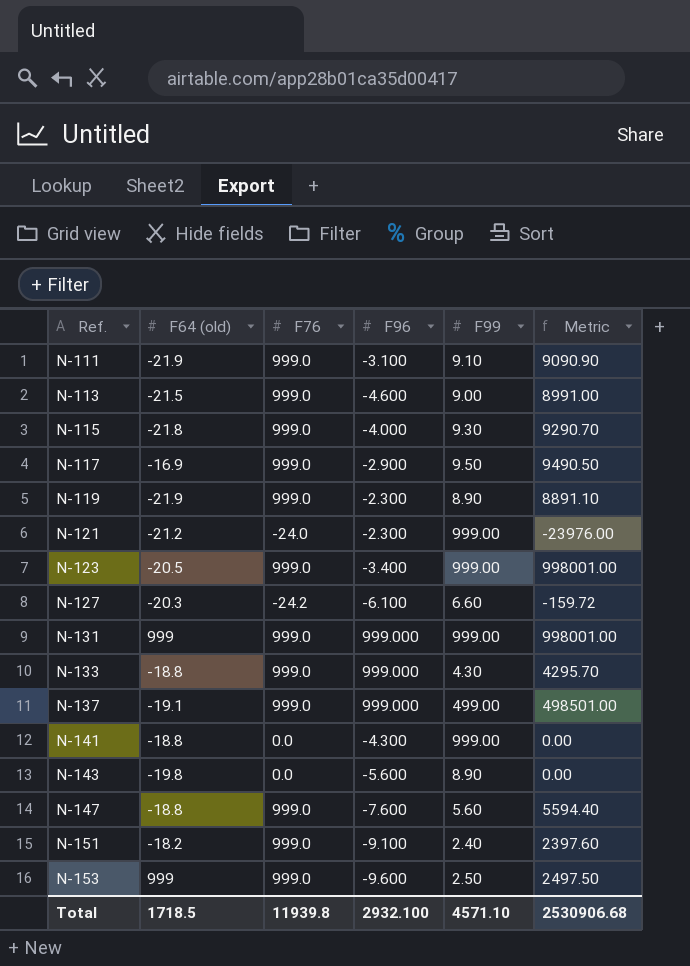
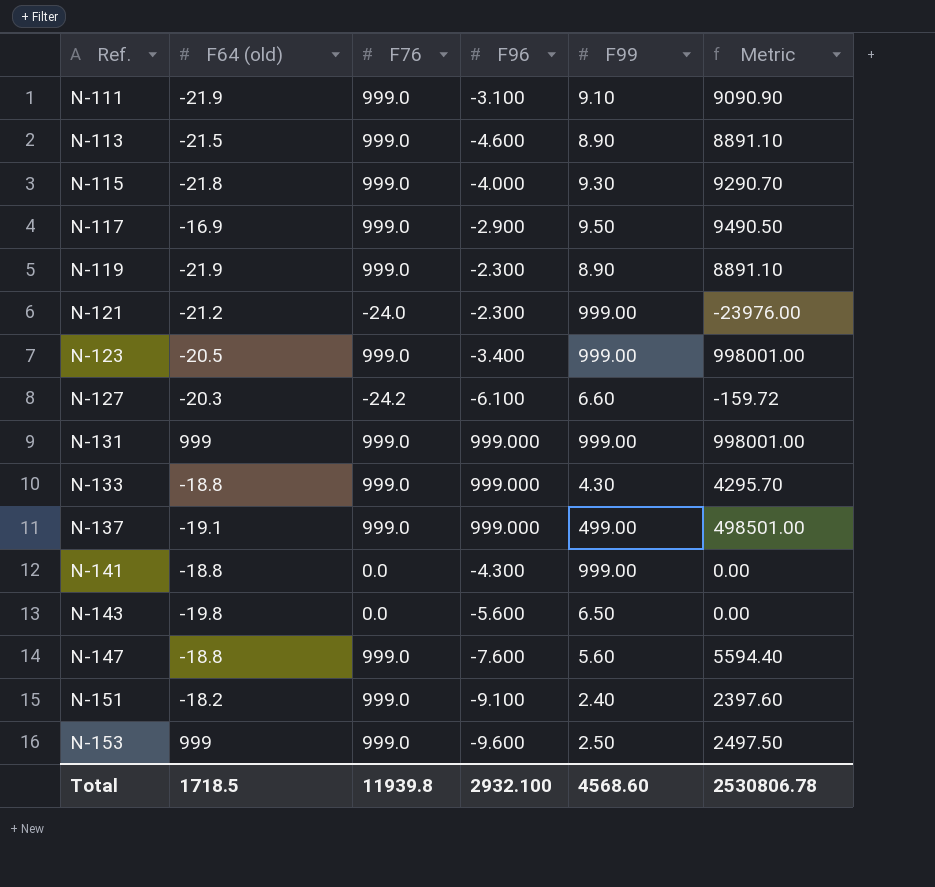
N-113 | F99: 9.00 -> 8.90
N-113 | Metric: 8991.00 -> 8891.10
N-143 | F99: 8.90 -> 6.50
Total | F99: 4571.10 -> 4568.60
Total | Metric: 2530906.68 -> 2530806.78

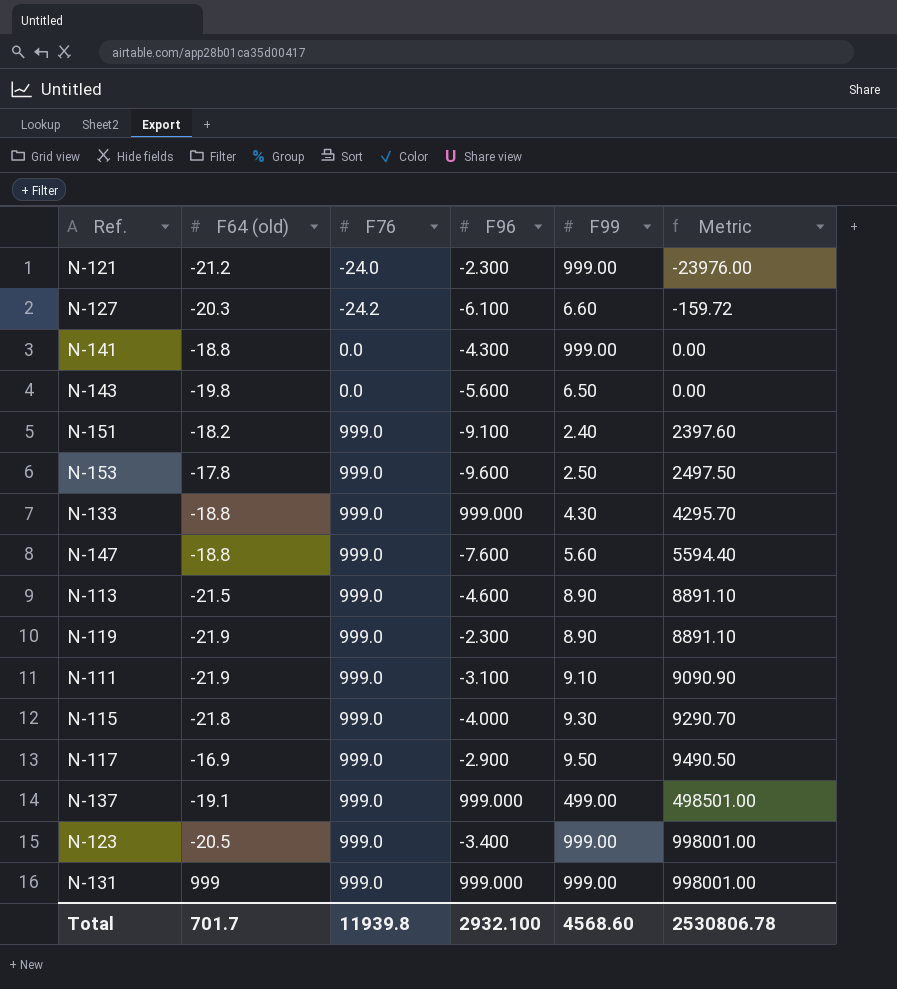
row order: Ref. ascending -> Metric ascending
N-153 | F64 (old): 999 -> -17.8
Total | F64 (old): 1718.5 -> 701.7

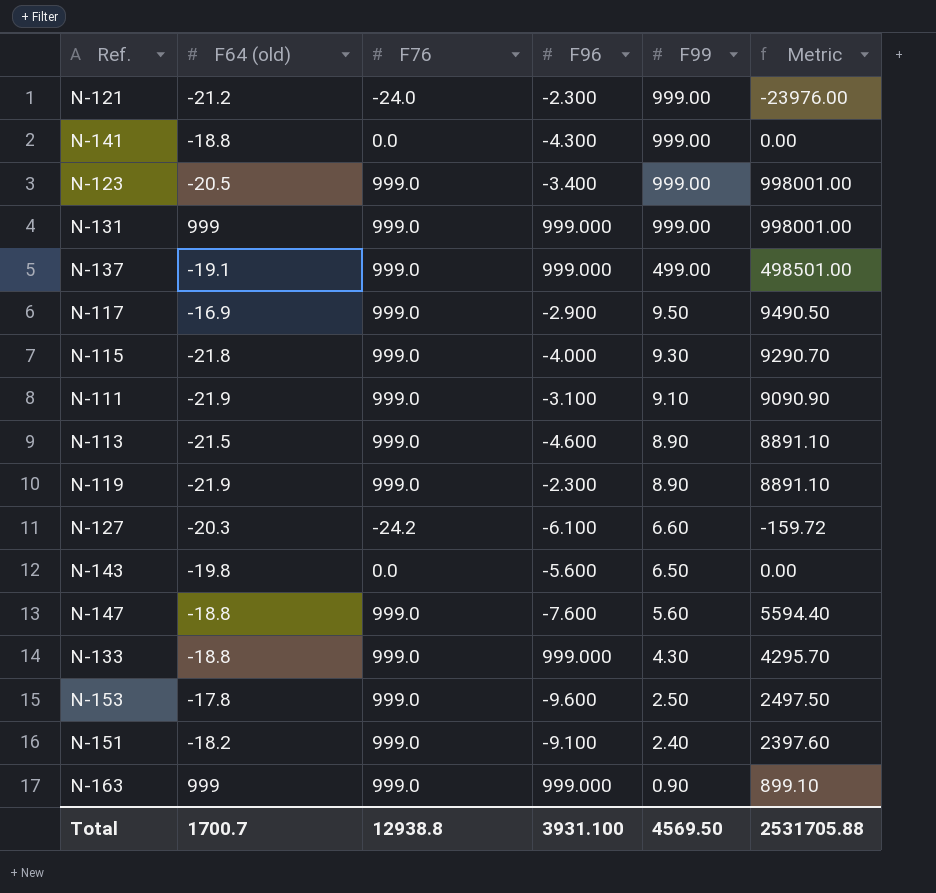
row order: Metric ascending -> F99 descending
row N-163: none -> 999 | 999.0 | 999.000 | 0.90 | 899.10
Total | F64 (old): 701.7 -> 1700.7
Total | F76: 11939.8 -> 12938.8
Total | F96: 2932.100 -> 3931.100
Total | F99: 4568.60 -> 4569.50
Total | Metric: 2530806.78 -> 2531705.88

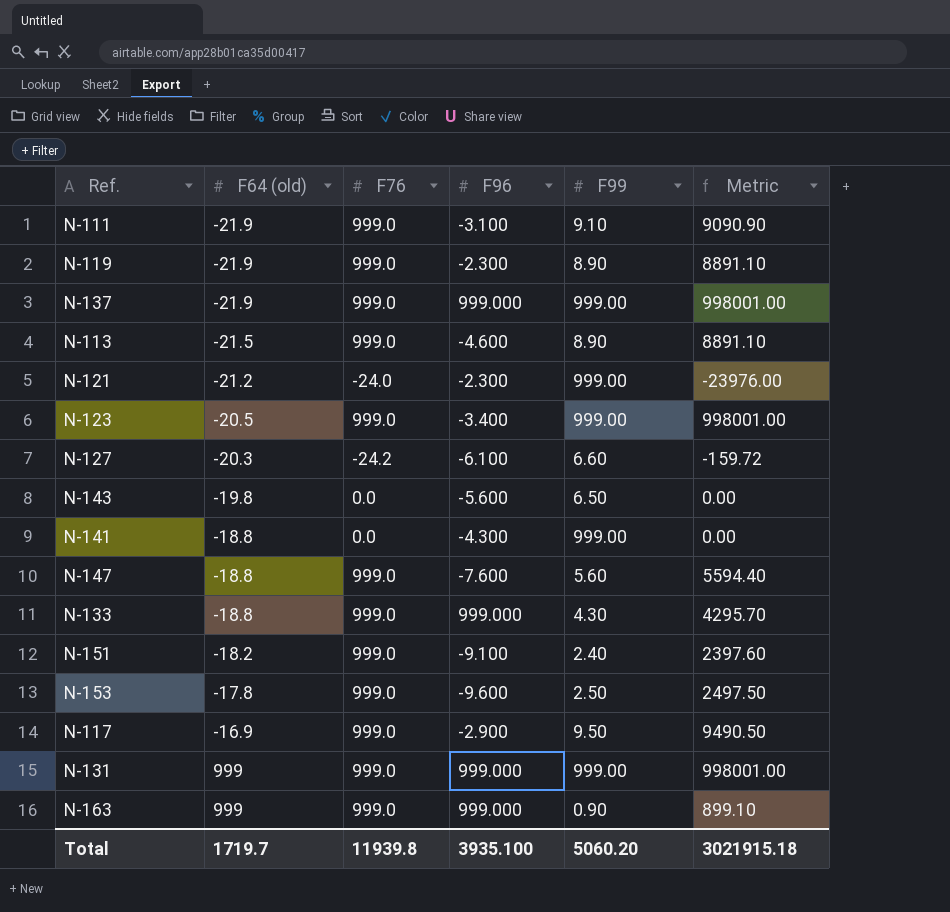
row order: F99 descending -> F64 (old) ascending
row N-115: -21.8 | 999.0 | -4.000 | 9.30 | 9290.70 -> none
N-137 | F64 (old): -19.1 -> -21.9
N-137 | F99: 499.00 -> 999.00
N-137 | Metric: 498501.00 -> 998001.00
Total | F64 (old): 1700.7 -> 1719.7
Total | F76: 12938.8 -> 11939.8
Total | F96: 3931.100 -> 3935.100
Total | F99: 4569.50 -> 5060.20
Total | Metric: 2531705.88 -> 3021915.18

